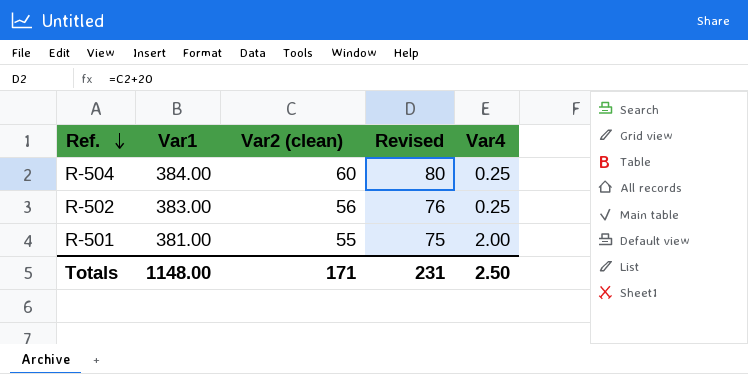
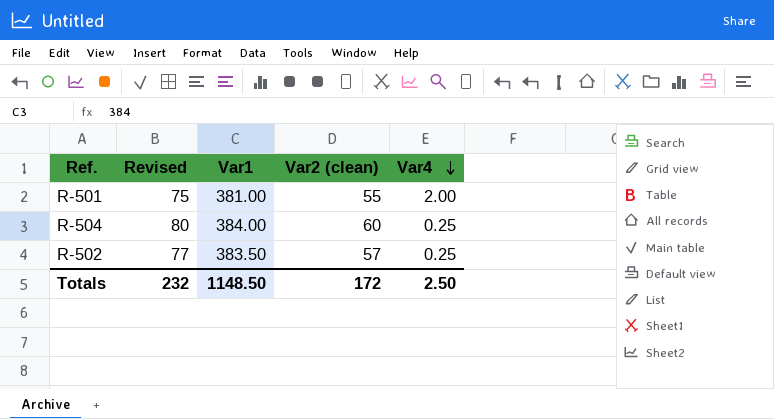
row order: Ref. descending -> Var4 descending
column Revised | position: 4 -> 2
R-502 | Revised: 76 -> 77
R-502 | Var1: 383.00 -> 383.50
R-502 | Var2 (clean): 56 -> 57
Totals | Revised: 231 -> 232
Totals | Var1: 1148.00 -> 1148.50
Totals | Var2 (clean): 171 -> 172

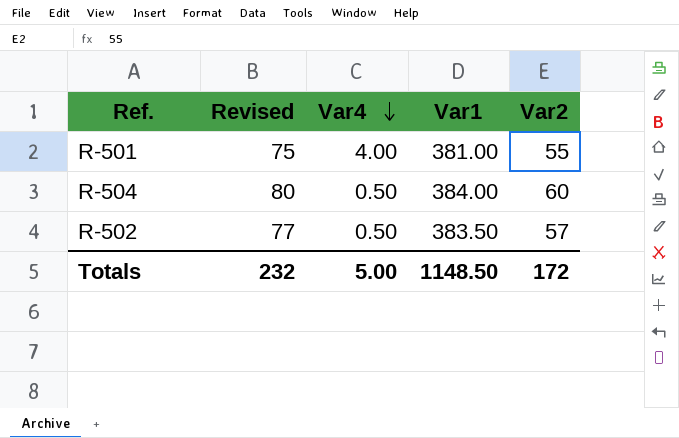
column Var4 | position: 5 -> 3
column name: Var2 (clean) -> Var2
R-501 | Var4: 2.00 -> 4.00
R-504 | Var4: 0.25 -> 0.50
R-502 | Var4: 0.25 -> 0.50
Totals | Var4: 2.50 -> 5.00

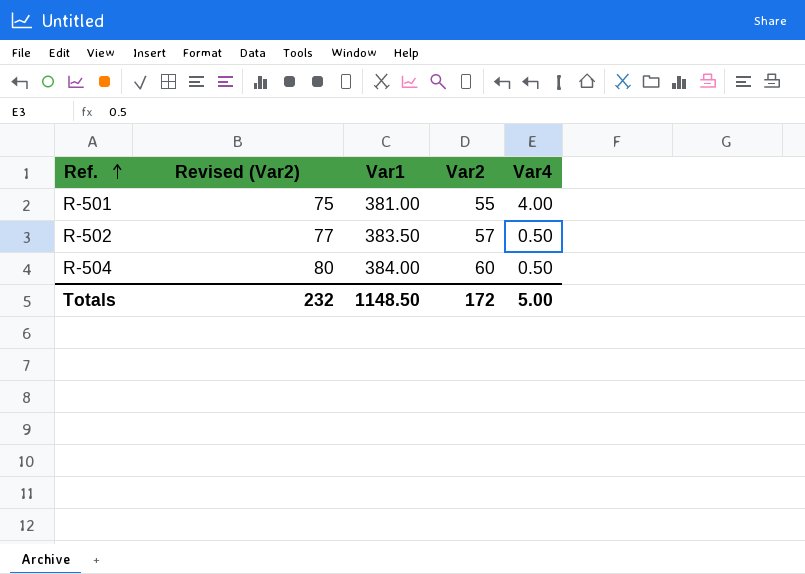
row order: Var4 descending -> Ref. ascending
column name: Revised -> Revised (Var2)
column Var4 | position: 3 -> 5

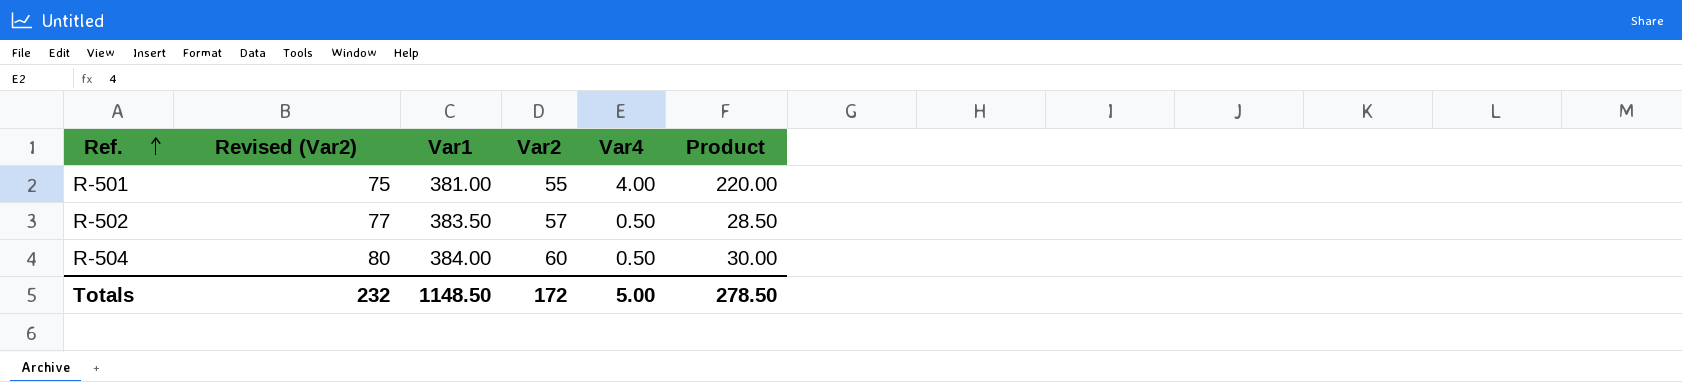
column Product | formula: none -> [Var2] * [Var4]

